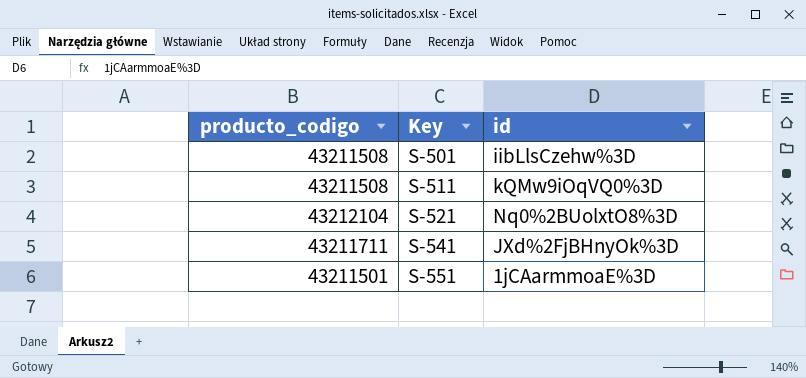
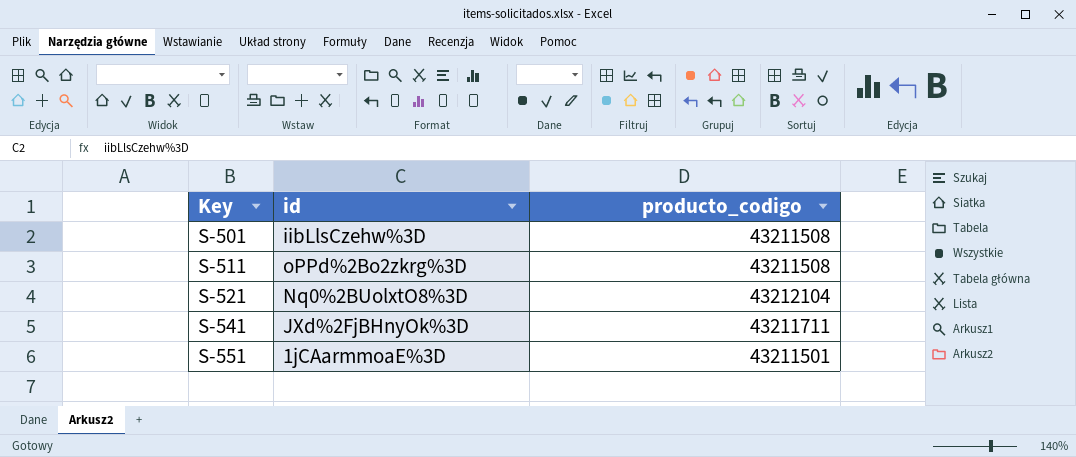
column producto_codigo | position: 1 -> 3
S-511 | id: kQMw9iOqVQ0%3D -> oPPd%2Bo2zkrg%3D

